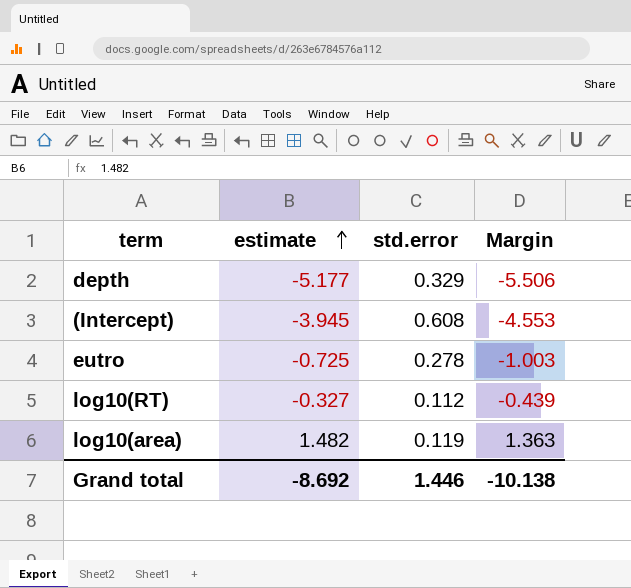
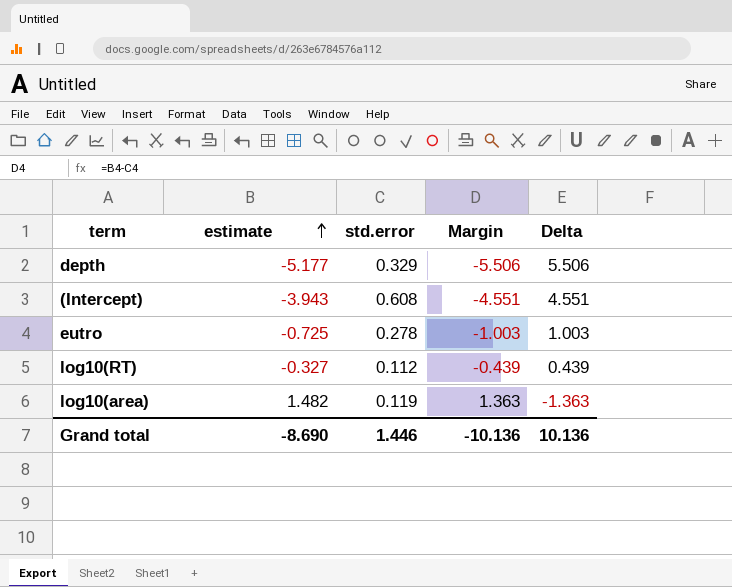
column Delta | formula: none -> [std.error] - [estimate]
(Intercept) | estimate: -3.945 -> -3.943
(Intercept) | Margin: -4.553 -> -4.551
Grand total | estimate: -8.692 -> -8.690
Grand total | Margin: -10.138 -> -10.136

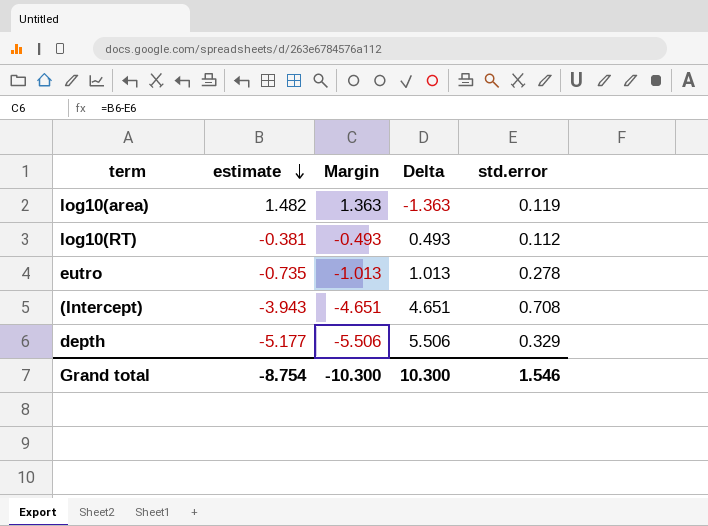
row order: estimate ascending -> estimate descending
column std.error | position: 3 -> 5
log10(RT) | estimate: -0.327 -> -0.381
log10(RT) | Margin: -0.439 -> -0.493
log10(RT) | Delta: 0.439 -> 0.493
eutro | estimate: -0.725 -> -0.735
eutro | Margin: -1.003 -> -1.013
eutro | Delta: 1.003 -> 1.013
(Intercept) | Margin: -4.551 -> -4.651
(Intercept) | Delta: 4.551 -> 4.651
(Intercept) | std.error: 0.608 -> 0.708
Grand total | estimate: -8.690 -> -8.754
Grand total | Margin: -10.136 -> -10.300
Grand total | Delta: 10.136 -> 10.300
Grand total | std.error: 1.446 -> 1.546

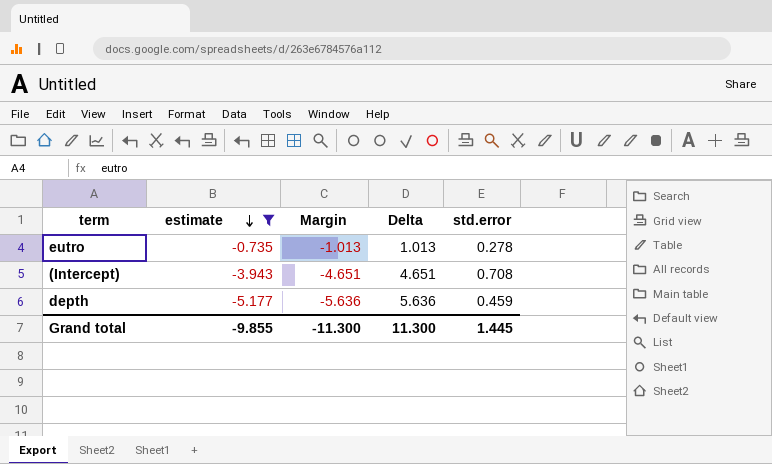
filter: none -> estimate <= -0.735
depth | Margin: -5.506 -> -5.636
depth | Delta: 5.506 -> 5.636
depth | std.error: 0.329 -> 0.459
Grand total | estimate: -8.754 -> -9.855
Grand total | Margin: -10.300 -> -11.300
Grand total | Delta: 10.300 -> 11.300
Grand total | std.error: 1.546 -> 1.445

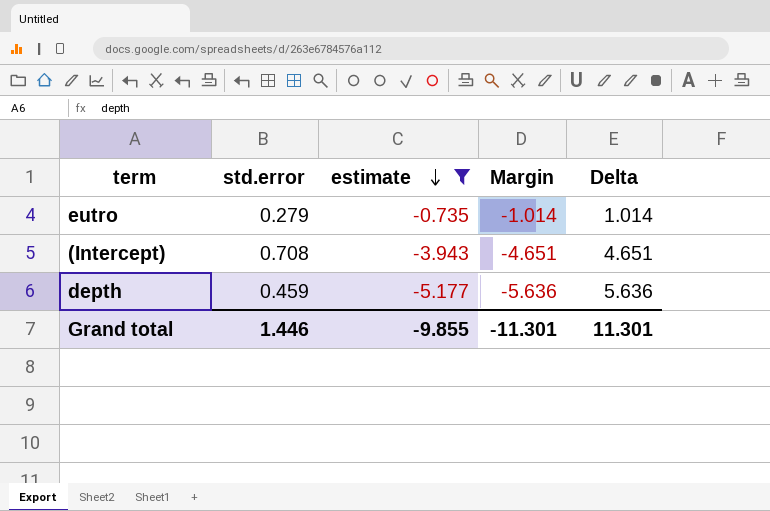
column std.error | position: 5 -> 2
eutro | std.error: 0.278 -> 0.279
eutro | Margin: -1.013 -> -1.014
eutro | Delta: 1.013 -> 1.014
Grand total | std.error: 1.445 -> 1.446
Grand total | Margin: -11.300 -> -11.301
Grand total | Delta: 11.300 -> 11.301

